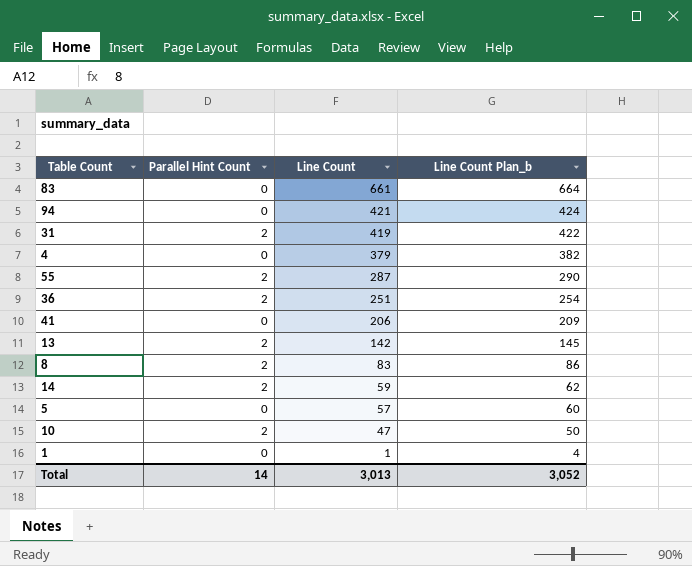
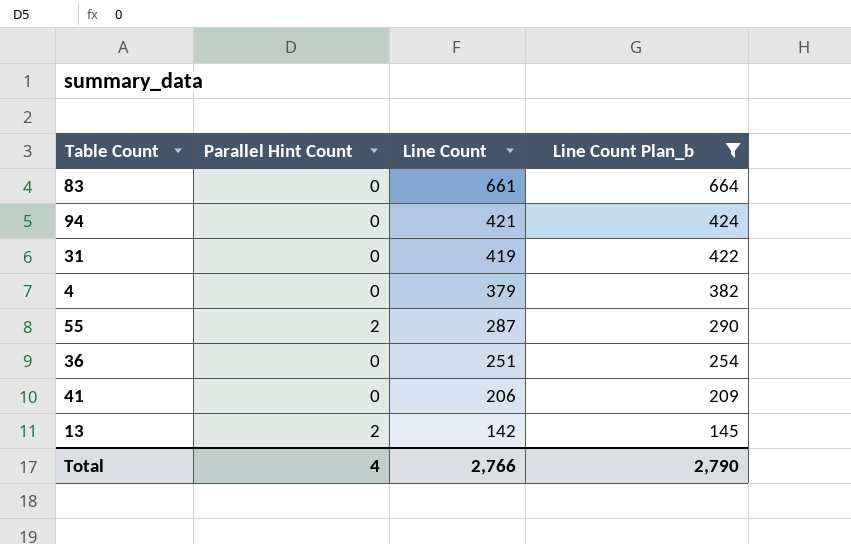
filter: none -> Line Count Plan_b >= 145
31 | Parallel Hint Count: 2 -> 0
36 | Parallel Hint Count: 2 -> 0
Total | Parallel Hint Count: 14 -> 4
Total | Line Count: 3,013 -> 2,766
Total | Line Count Plan_b: 3,052 -> 2,790

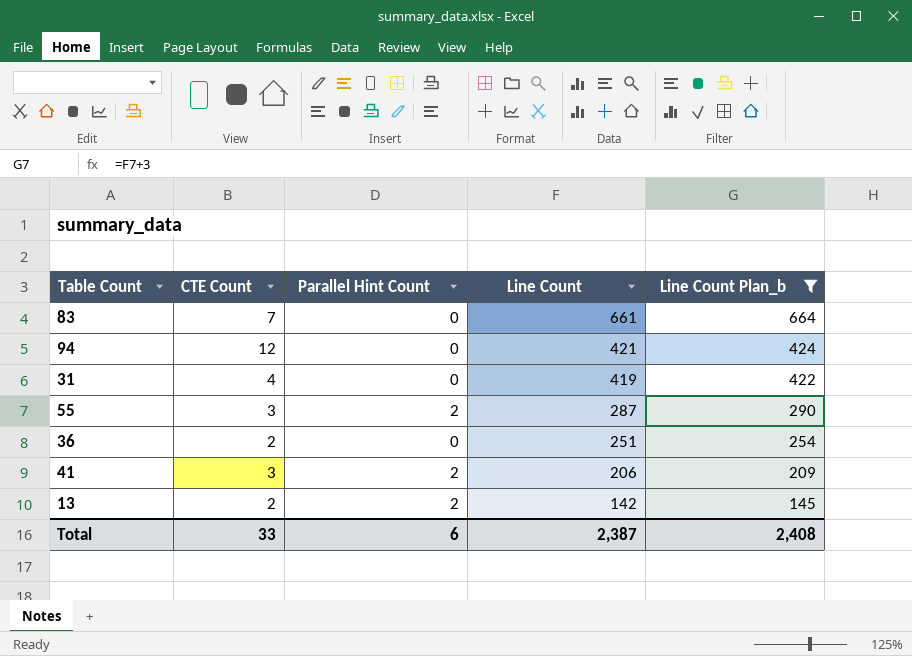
column CTE Count | position: none -> 2
row 4: 0 | 379 | 382 -> none
41 | Parallel Hint Count: 0 -> 2
Total | Parallel Hint Count: 4 -> 6
Total | Line Count: 2,766 -> 2,387
Total | Line Count Plan_b: 2,790 -> 2,408

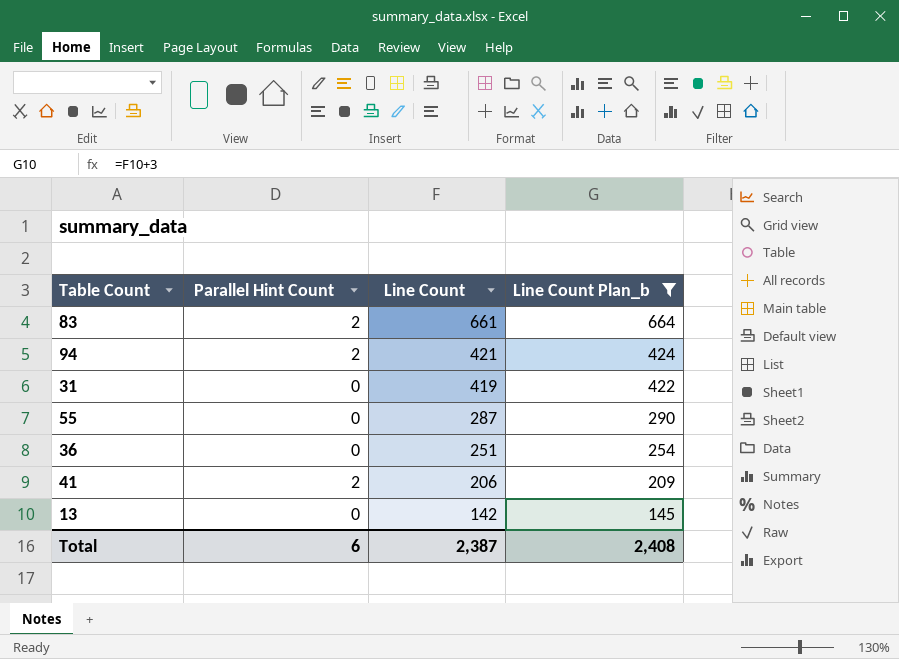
column CTE Count | position: 2 -> none
83 | Parallel Hint Count: 0 -> 2
94 | Parallel Hint Count: 0 -> 2
55 | Parallel Hint Count: 2 -> 0
13 | Parallel Hint Count: 2 -> 0

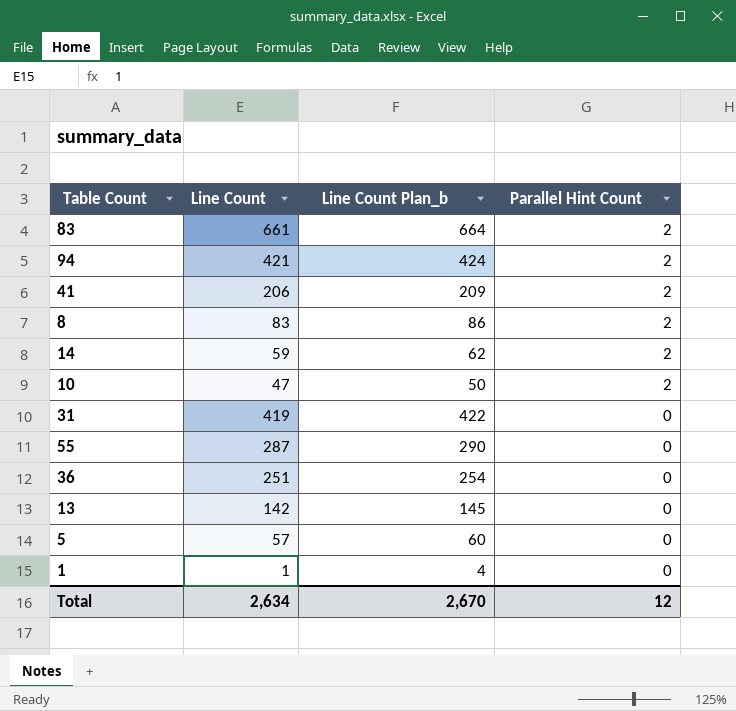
filter: Line Count Plan_b >= 145 -> none
row order: Line Count descending -> Parallel Hint Count descending
column Parallel Hint Count | position: 2 -> 4
Total | Line Count: 2,387 -> 2,634
Total | Line Count Plan_b: 2,408 -> 2,670
Total | Parallel Hint Count: 6 -> 12

